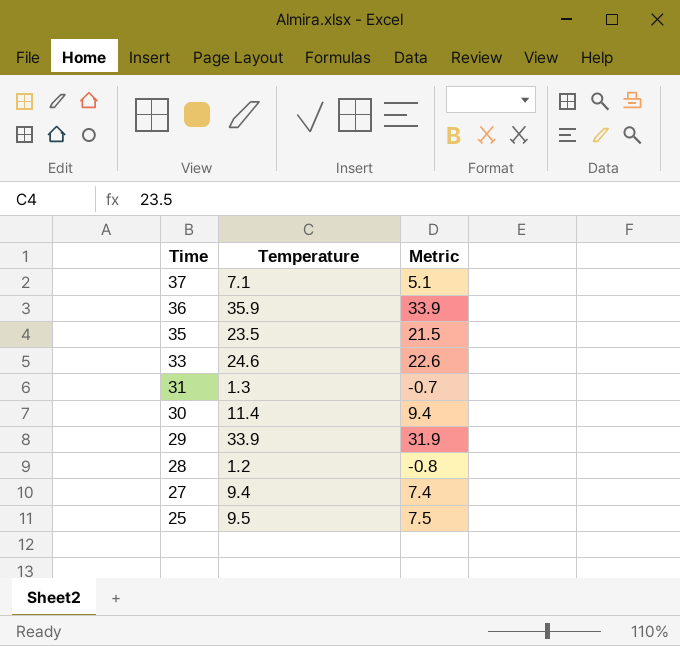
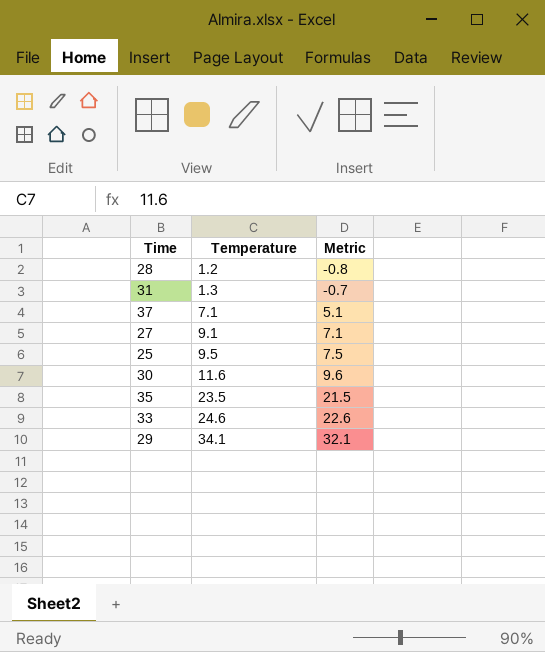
row order: Time descending -> Temperature ascending
row 36: 35.9 | 33.9 -> none
27 | Temperature: 9.4 -> 9.1
27 | Metric: 7.4 -> 7.1
30 | Temperature: 11.4 -> 11.6
30 | Metric: 9.4 -> 9.6
29 | Temperature: 33.9 -> 34.1
29 | Metric: 31.9 -> 32.1

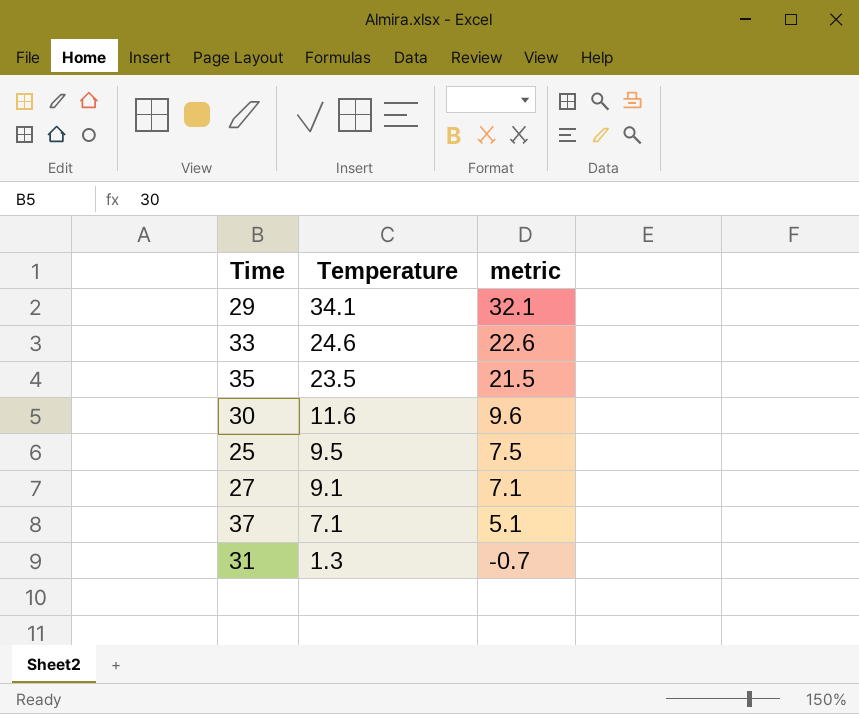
row order: Temperature ascending -> Temperature descending
column name: Metric -> metric
row 28: 1.2 | -0.8 -> none

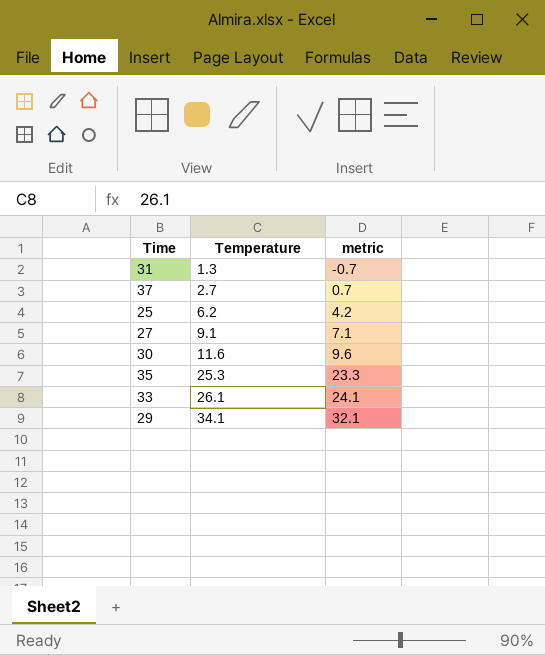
row order: Temperature descending -> Temperature ascending
37 | Temperature: 7.1 -> 2.7
37 | metric: 5.1 -> 0.7
25 | Temperature: 9.5 -> 6.2
25 | metric: 7.5 -> 4.2
35 | Temperature: 23.5 -> 25.3
35 | metric: 21.5 -> 23.3
33 | Temperature: 24.6 -> 26.1
33 | metric: 22.6 -> 24.1

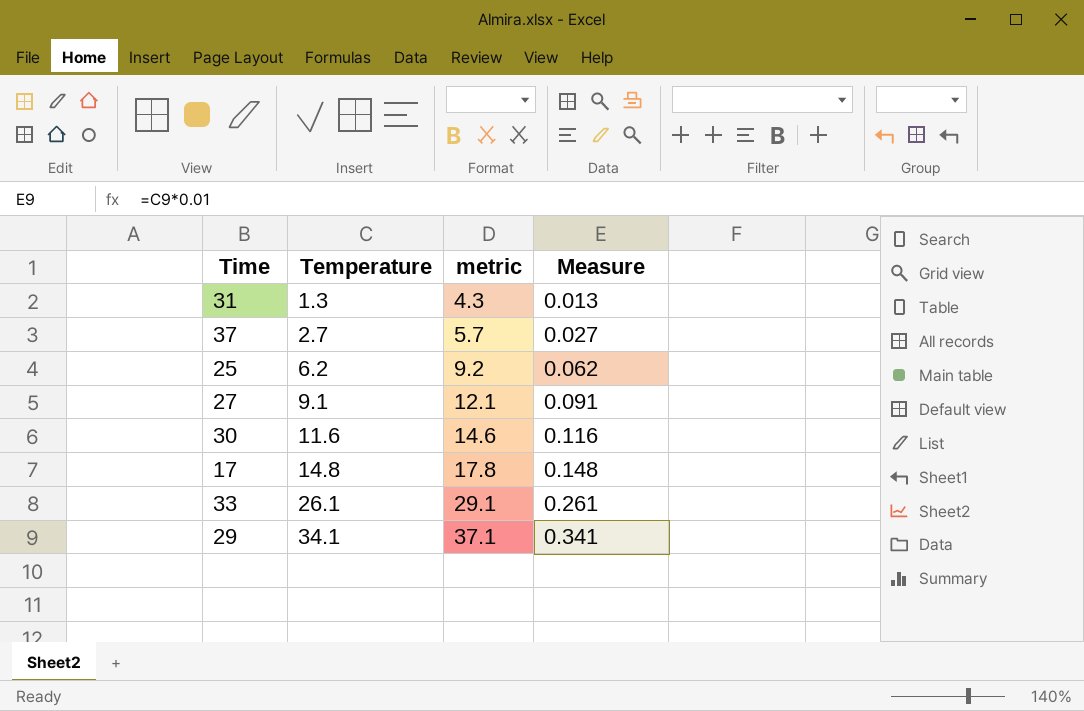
column metric | formula: [Temperature] - 2 -> [Temperature] + 3
column Measure | formula: none -> [Temperature] * 0.01
row 35: 25.3 | 23.3 -> none
row 17: none -> 14.8 | 17.8 | 0.148

